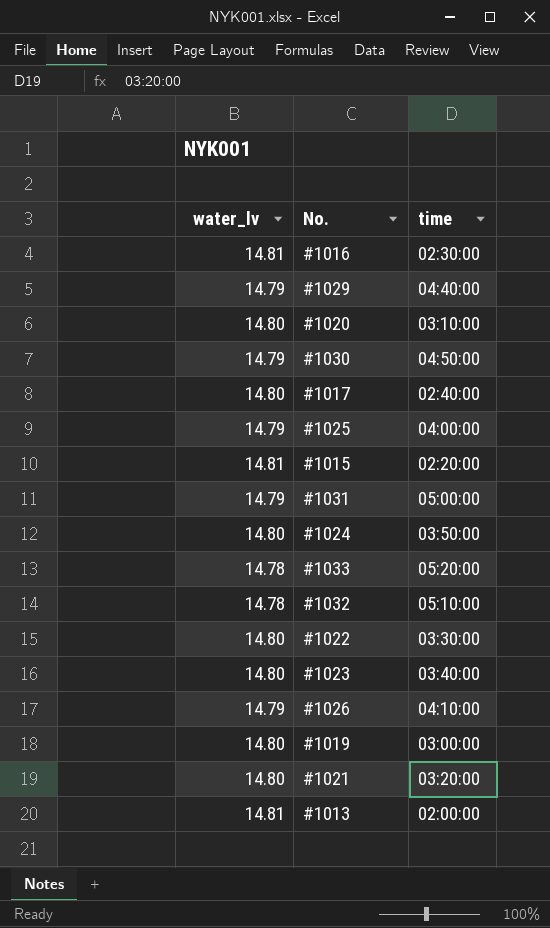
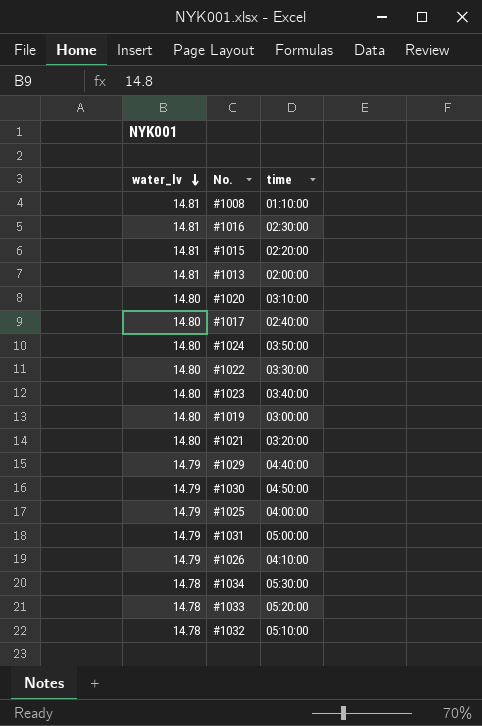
row order: none -> water_lv descending
row #1008: none -> 14.81 | 01:10:00
row #1034: none -> 14.78 | 05:30:00

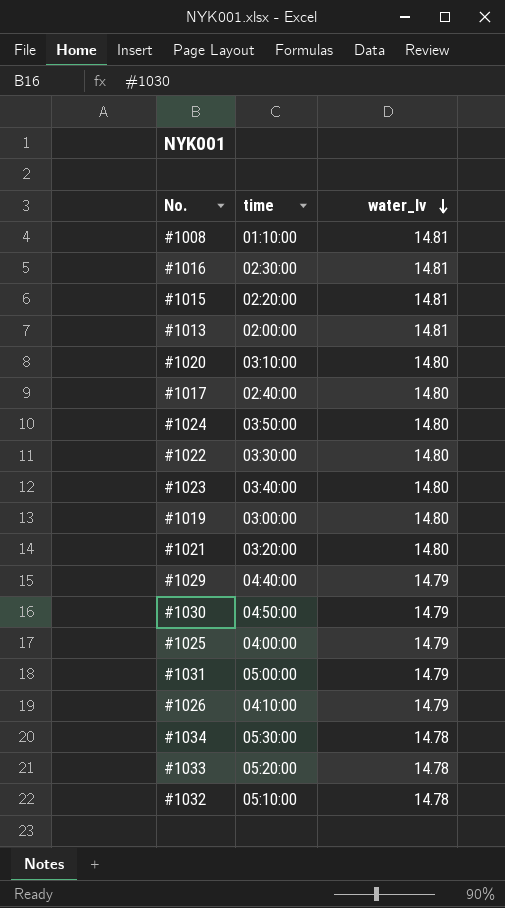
column water_lv | position: 1 -> 3

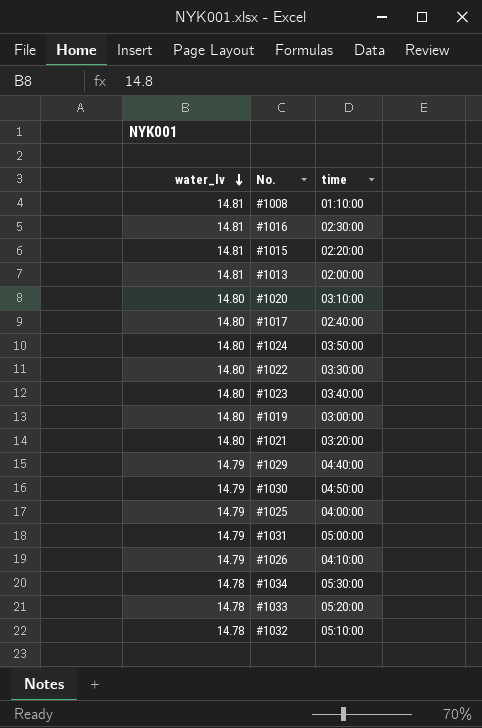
column water_lv | position: 3 -> 1

